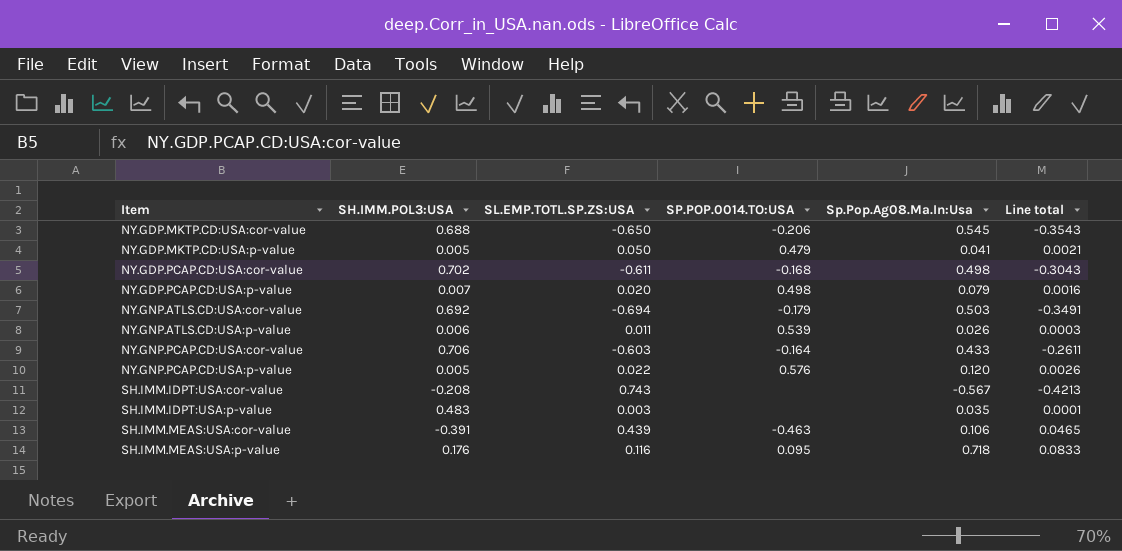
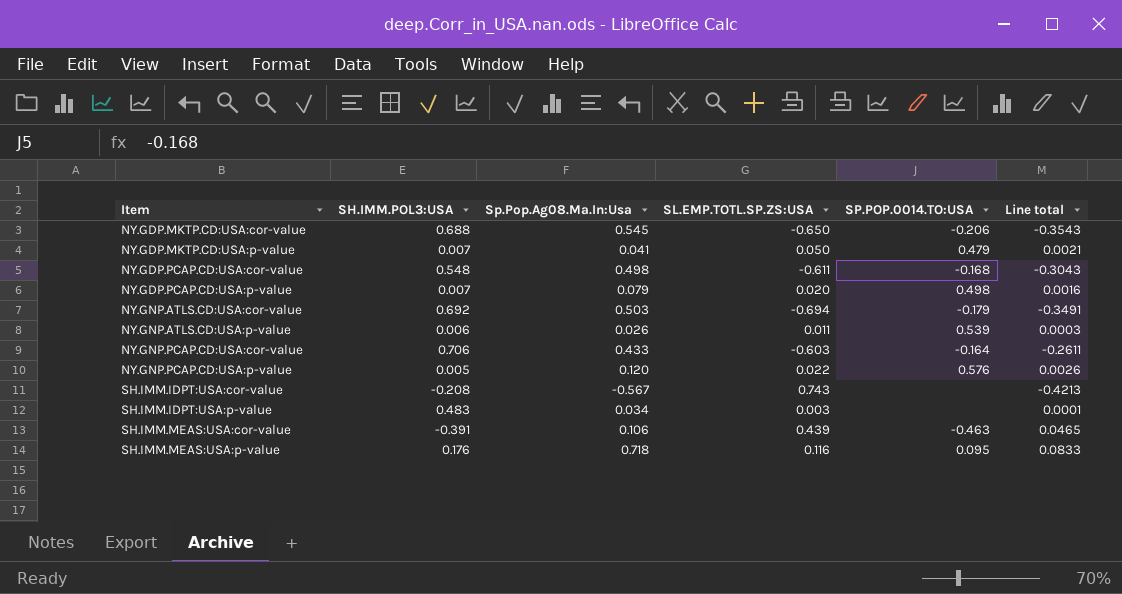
column Sp.Pop.Ag08.Ma.In:Usa | position: 5 -> 3
NY.GDP.MKTP.CD:USA:p-value | SH.IMM.POL3:USA: 0.005 -> 0.007
NY.GDP.PCAP.CD:USA:cor-value | SH.IMM.POL3:USA: 0.702 -> 0.548
SH.IMM.IDPT:USA:p-value | Sp.Pop.Ag08.Ma.In:Usa: 0.035 -> 0.034

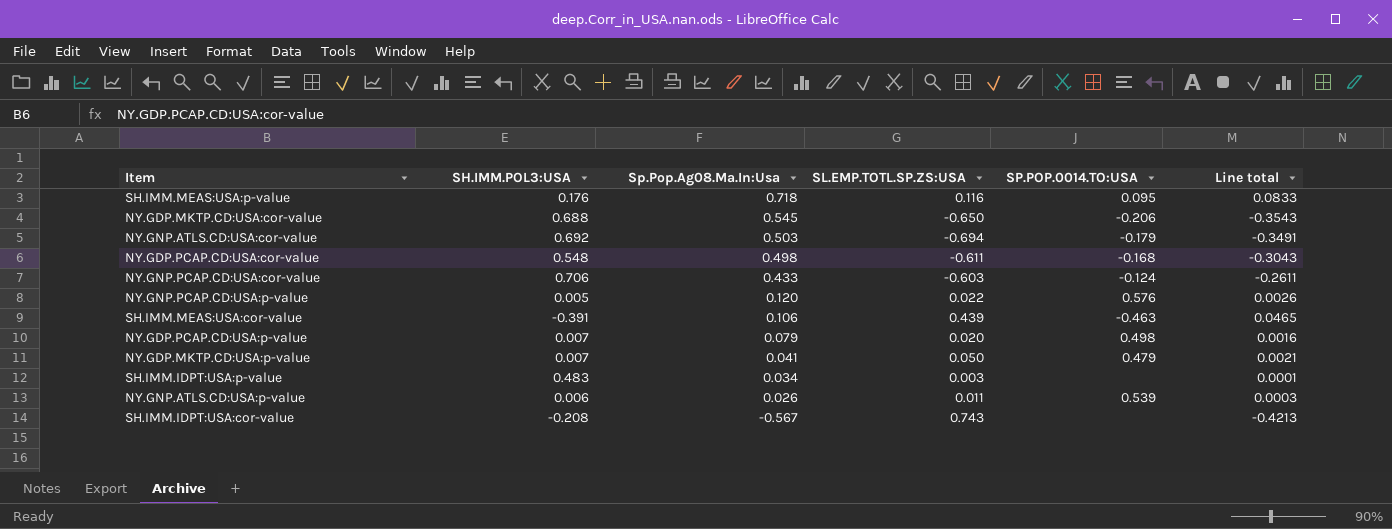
row order: Item ascending -> Sp.Pop.Ag08.Ma.In:Usa descending
NY.GNP.PCAP.CD:USA:cor-value | SP.POP.0014.TO:USA: -0.164 -> -0.124

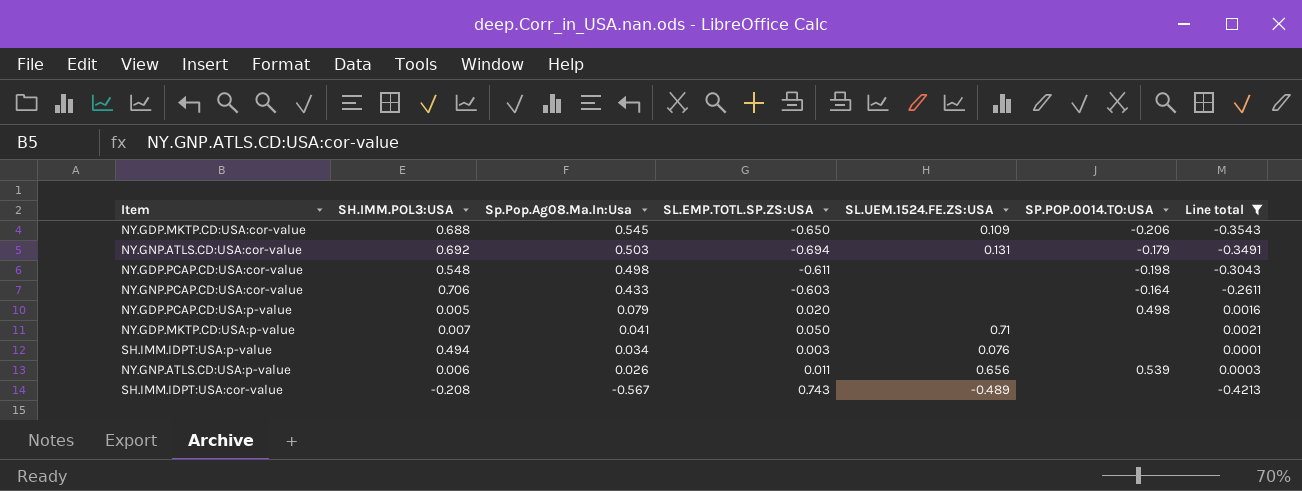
filter: none -> Line total <= 0.0021
column SL.UEM.1524.FE.ZS:USA | position: none -> 5
NY.GDP.PCAP.CD:USA:cor-value | SP.POP.0014.TO:USA: -0.168 -> -0.198
NY.GNP.PCAP.CD:USA:cor-value | SP.POP.0014.TO:USA: -0.124 -> -0.164
NY.GDP.PCAP.CD:USA:p-value | SH.IMM.POL3:USA: 0.007 -> 0.005
NY.GDP.MKTP.CD:USA:p-value | SP.POP.0014.TO:USA: 0.479 -> none
SH.IMM.IDPT:USA:p-value | SH.IMM.POL3:USA: 0.483 -> 0.494

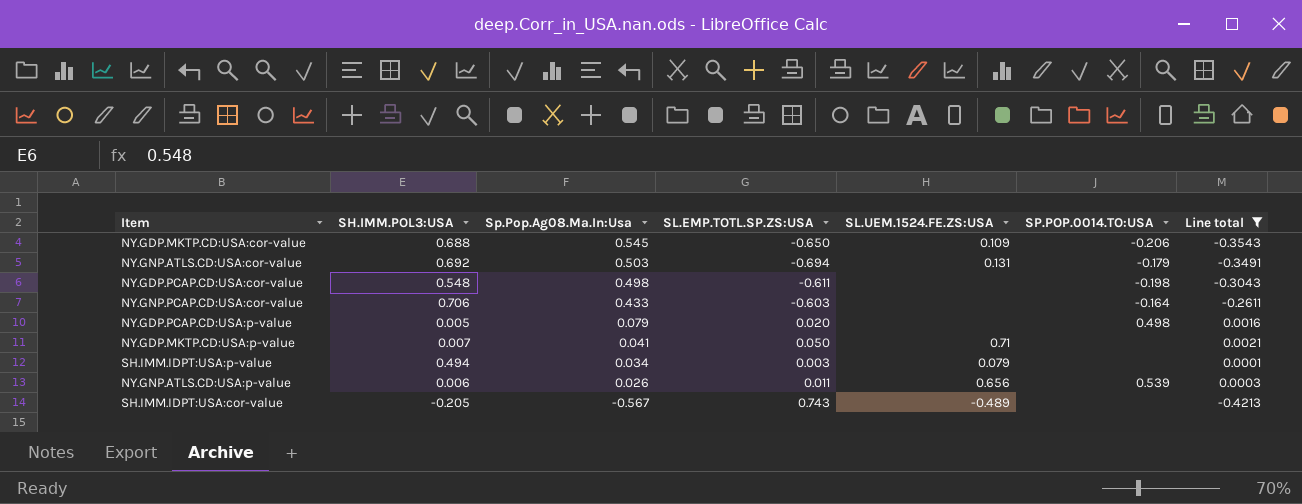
SH.IMM.IDPT:USA:p-value | SL.UEM.1524.FE.ZS:USA: 0.076 -> 0.079
SH.IMM.IDPT:USA:cor-value | SH.IMM.POL3:USA: -0.208 -> -0.205

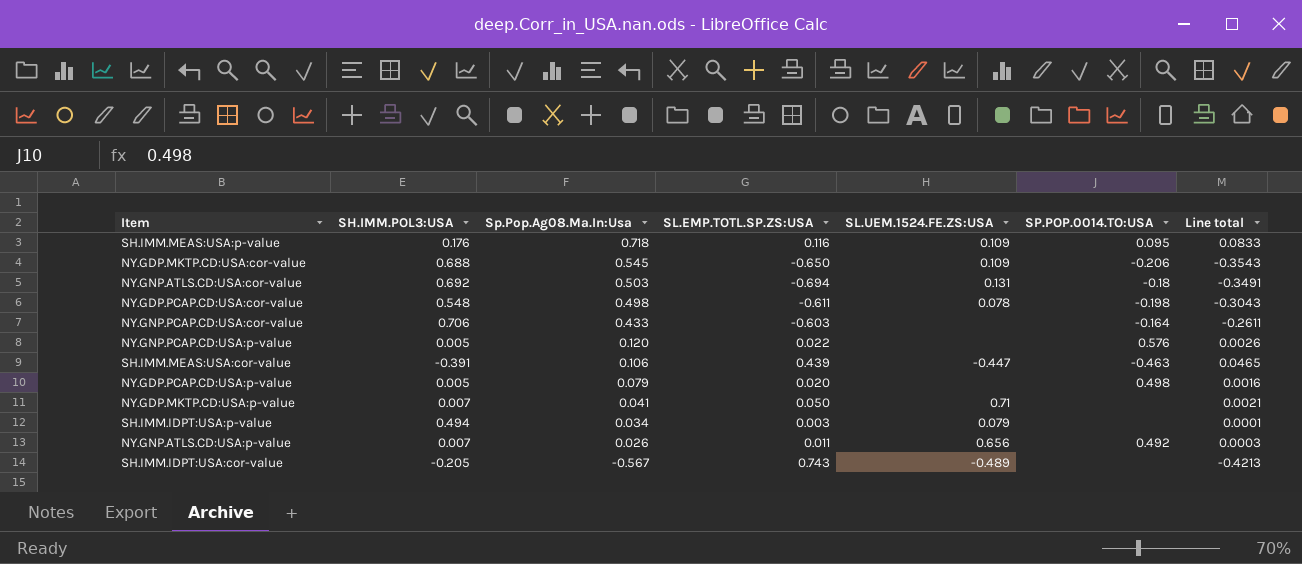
filter: Line total <= 0.0021 -> none
NY.GNP.ATLS.CD:USA:cor-value | SP.POP.0014.TO:USA: -0.179 -> -0.18
NY.GDP.PCAP.CD:USA:cor-value | SL.UEM.1524.FE.ZS:USA: none -> 0.078
NY.GNP.ATLS.CD:USA:p-value | SH.IMM.POL3:USA: 0.006 -> 0.007
NY.GNP.ATLS.CD:USA:p-value | SP.POP.0014.TO:USA: 0.539 -> 0.492

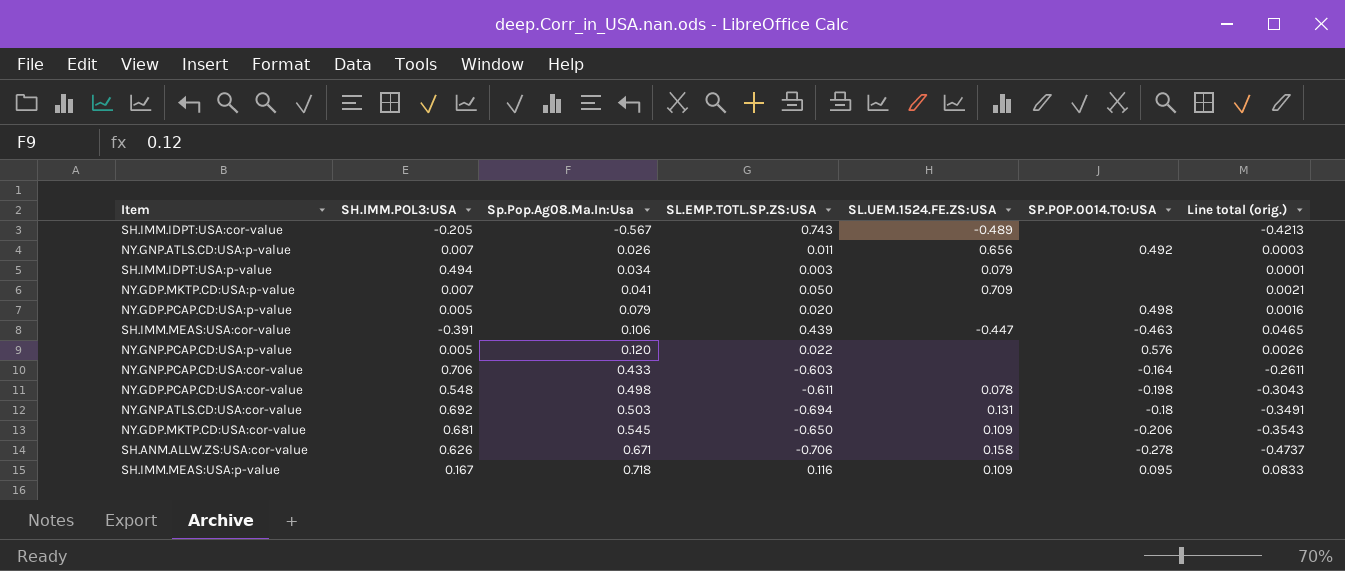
row order: Sp.Pop.Ag08.Ma.In:Usa descending -> Sp.Pop.Ag08.Ma.In:Usa ascending
column name: Line total -> Line total (orig.)
NY.GDP.MKTP.CD:USA:p-value | SL.UEM.1524.FE.ZS:USA: 0.71 -> 0.709
NY.GDP.MKTP.CD:USA:cor-value | SH.IMM.POL3:USA: 0.688 -> 0.681
row SH.ANM.ALLW.ZS:USA:cor-value: none -> 0.626 | 0.671 | -0.706 | 0.158 | -0.278 | -0.4737
SH.IMM.MEAS:USA:p-value | SH.IMM.POL3:USA: 0.176 -> 0.167

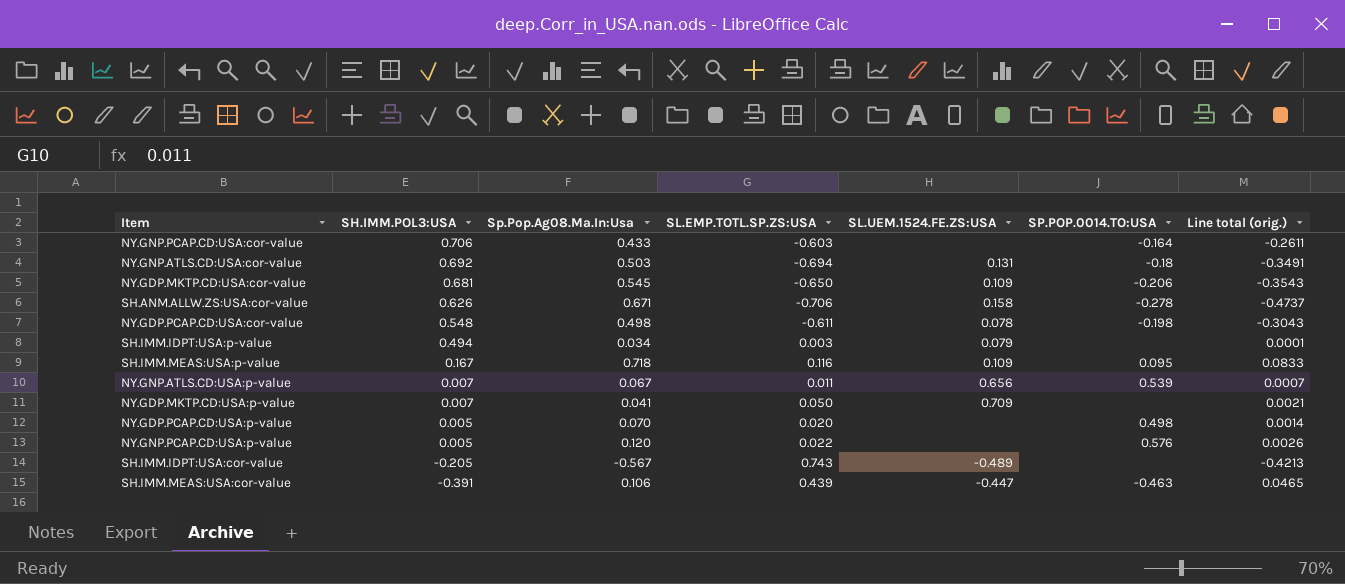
row order: Sp.Pop.Ag08.Ma.In:Usa ascending -> SH.IMM.POL3:USA descending
NY.GNP.ATLS.CD:USA:p-value | Sp.Pop.Ag08.Ma.In:Usa: 0.026 -> 0.067
NY.GNP.ATLS.CD:USA:p-value | SP.POP.0014.TO:USA: 0.492 -> 0.539
NY.GNP.ATLS.CD:USA:p-value | Line total (orig.): 0.0003 -> 0.0007
NY.GDP.PCAP.CD:USA:p-value | Sp.Pop.Ag08.Ma.In:Usa: 0.079 -> 0.070
NY.GDP.PCAP.CD:USA:p-value | Line total (orig.): 0.0016 -> 0.0014

